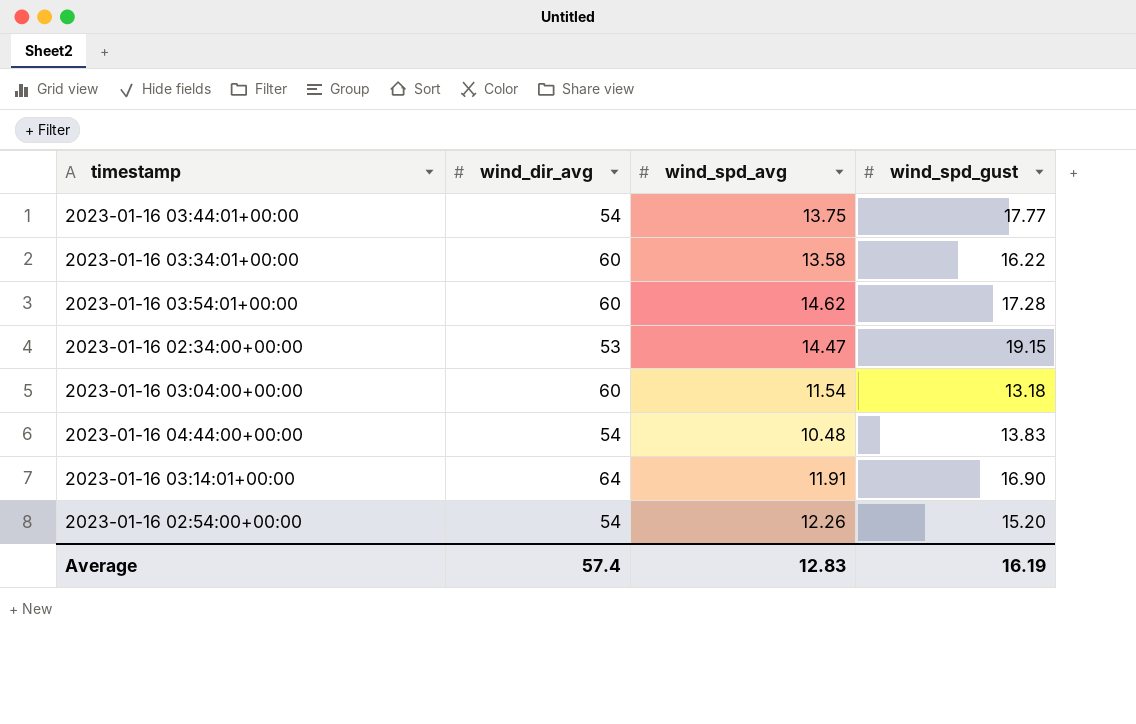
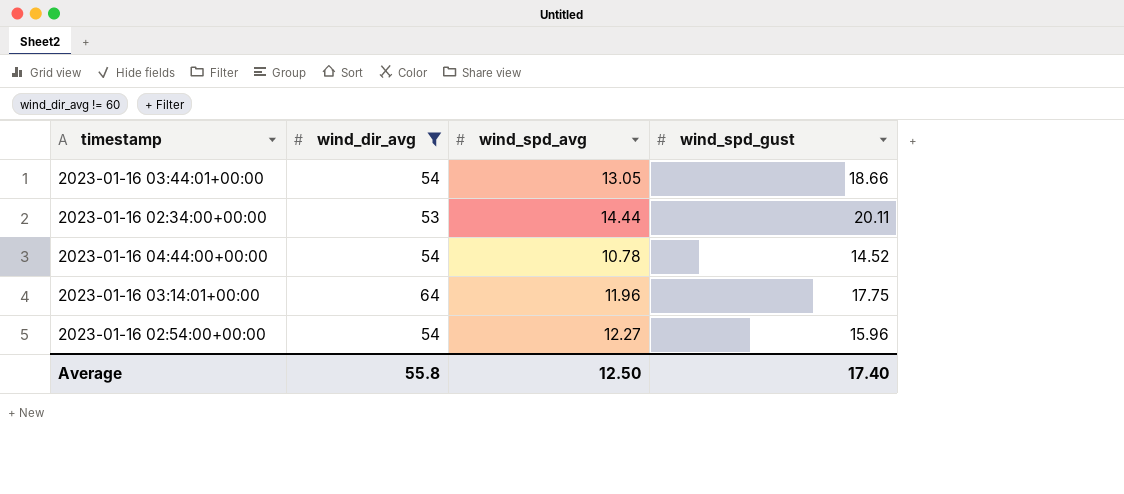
filter: none -> wind_dir_avg != 60
2023-01-16 03:44:01+00:00 | wind_spd_avg: 13.75 -> 13.05
2023-01-16 03:44:01+00:00 | wind_spd_gust: 17.77 -> 18.66
2023-01-16 02:34:00+00:00 | wind_spd_avg: 14.47 -> 14.44
2023-01-16 02:34:00+00:00 | wind_spd_gust: 19.15 -> 20.11
2023-01-16 04:44:00+00:00 | wind_spd_avg: 10.48 -> 10.78
2023-01-16 04:44:00+00:00 | wind_spd_gust: 13.83 -> 14.52
2023-01-16 03:14:01+00:00 | wind_spd_avg: 11.91 -> 11.96
2023-01-16 03:14:01+00:00 | wind_spd_gust: 16.90 -> 17.75
2023-01-16 02:54:00+00:00 | wind_spd_avg: 12.26 -> 12.27
2023-01-16 02:54:00+00:00 | wind_spd_gust: 15.20 -> 15.96
Average | wind_dir_avg: 57.4 -> 55.8
Average | wind_spd_avg: 12.83 -> 12.50
Average | wind_spd_gust: 16.19 -> 17.40

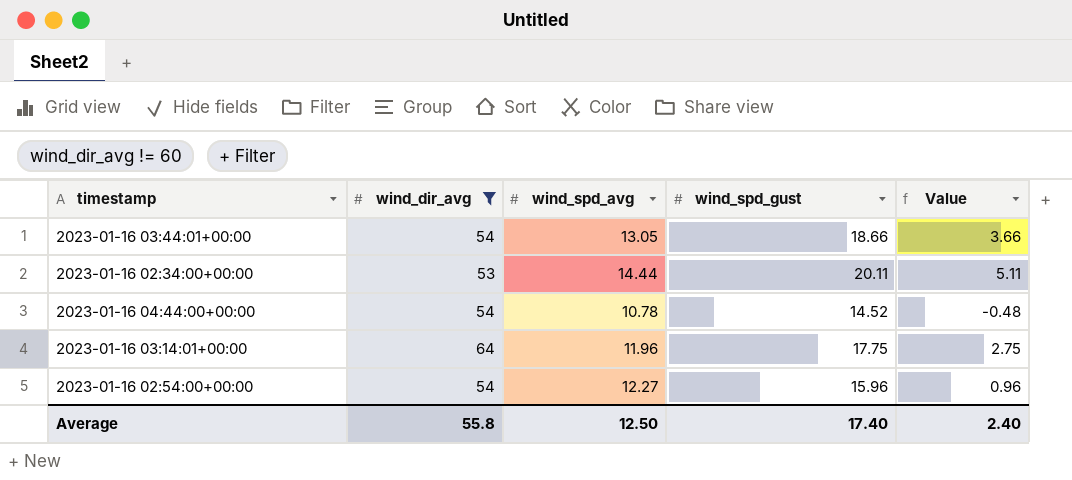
column Value | formula: none -> [wind_spd_gust] - 15

